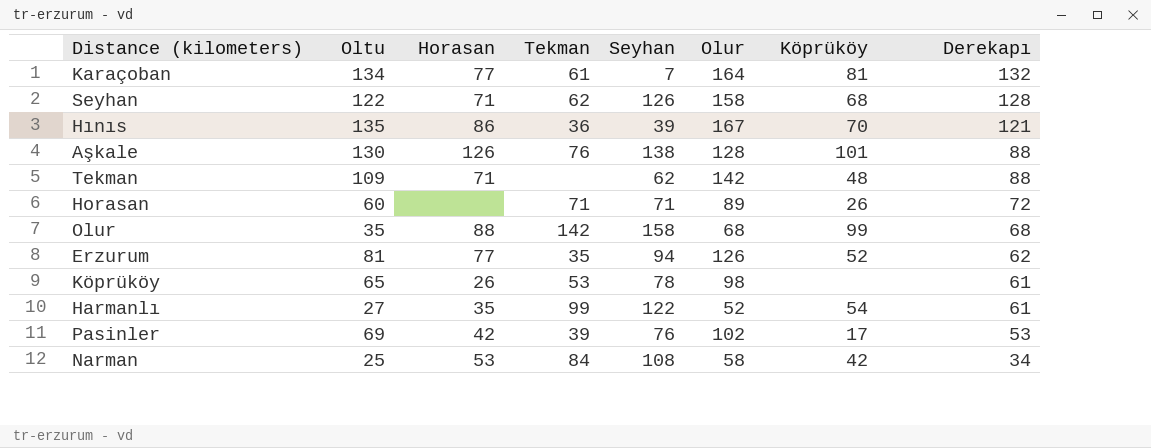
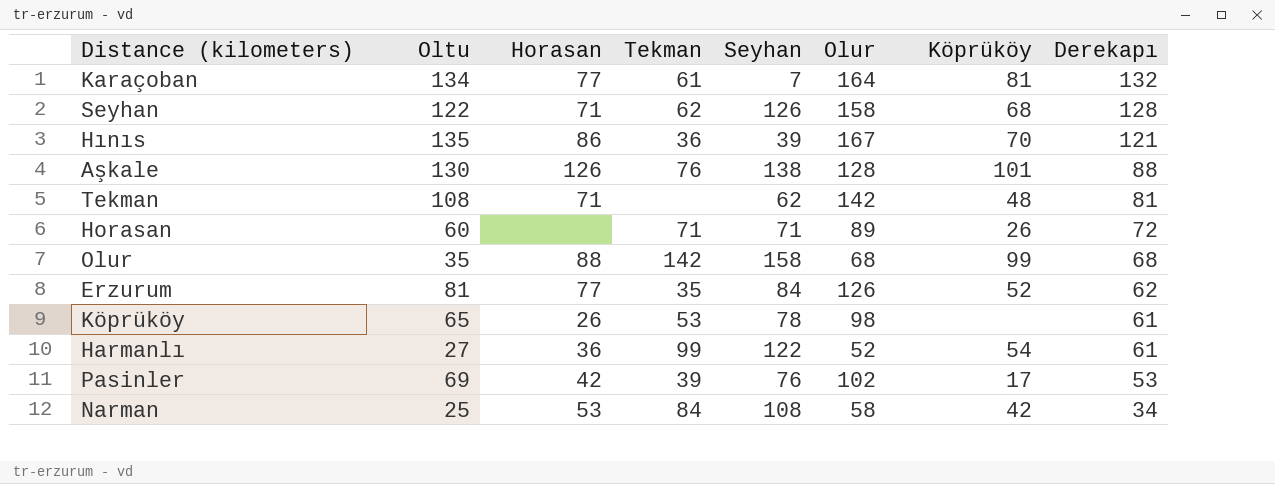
Tekman | Oltu: 109 -> 108
Tekman | Derekapı: 88 -> 81
Erzurum | Seyhan: 94 -> 84
Harmanlı | Horasan: 35 -> 36

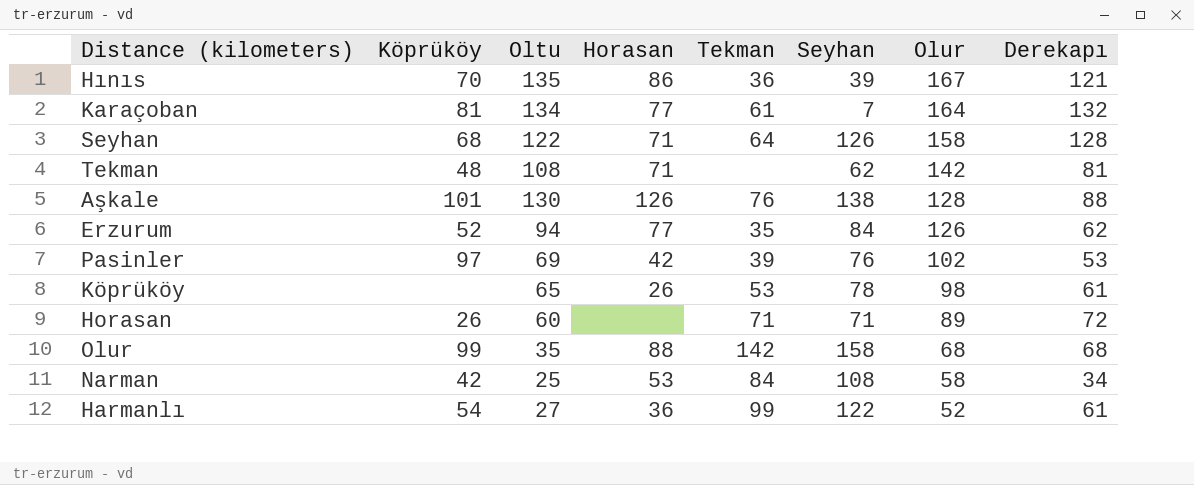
row order: Derekapı descending -> Olur descending
column Köprüköy | position: 7 -> 2
Seyhan | Tekman: 62 -> 64
Erzurum | Oltu: 81 -> 94
Pasinler | Köprüköy: 17 -> 97

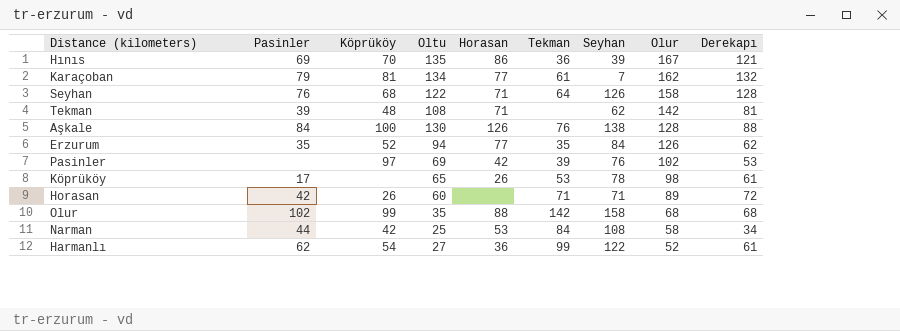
column Pasinler | position: none -> 2
Karaçoban | Olur: 164 -> 162
Aşkale | Köprüköy: 101 -> 100

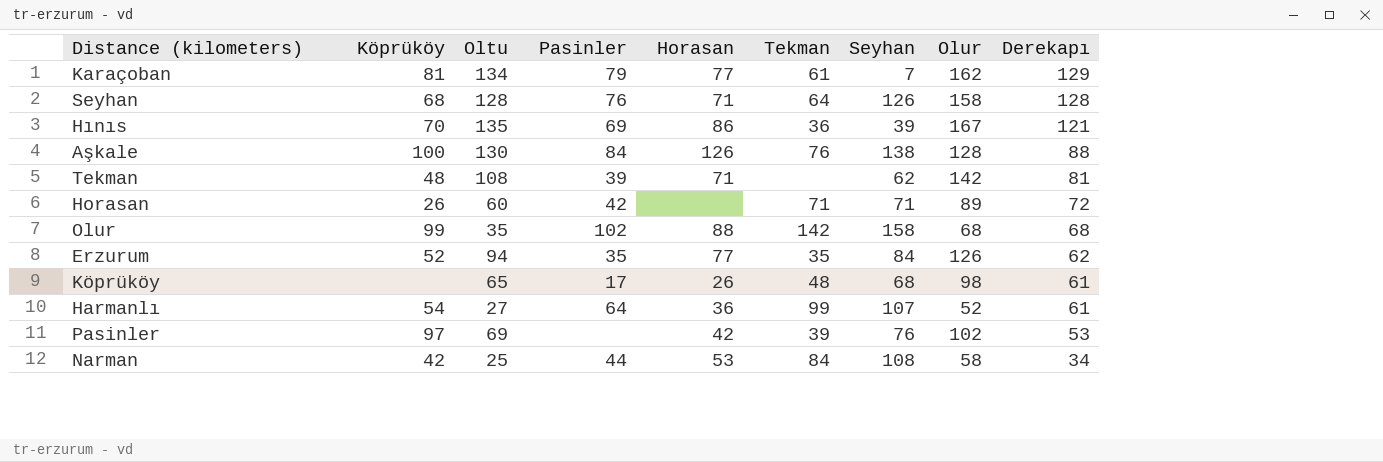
row order: Olur descending -> Derekapı descending
column Pasinler | position: 2 -> 4
Karaçoban | Derekapı: 132 -> 129
Seyhan | Oltu: 122 -> 128
Köprüköy | Tekman: 53 -> 48
Köprüköy | Seyhan: 78 -> 68
Harmanlı | Pasinler: 62 -> 64
Harmanlı | Seyhan: 122 -> 107

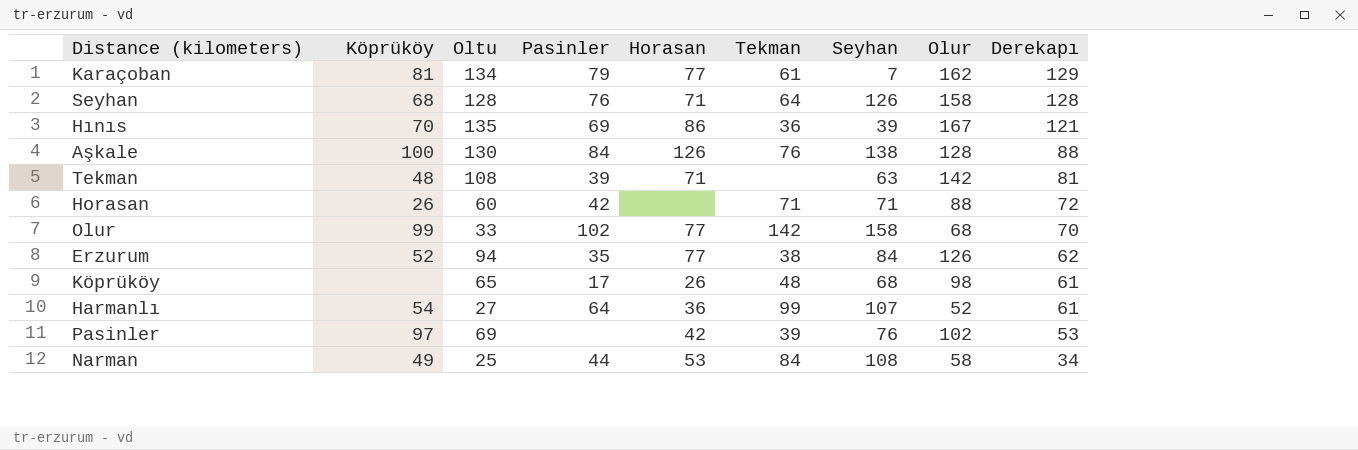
Tekman | Seyhan: 62 -> 63
Horasan | Olur: 89 -> 88
Olur | Oltu: 35 -> 33
Olur | Horasan: 88 -> 77
Olur | Derekapı: 68 -> 70
Erzurum | Tekman: 35 -> 38
Narman | Köprüköy: 42 -> 49

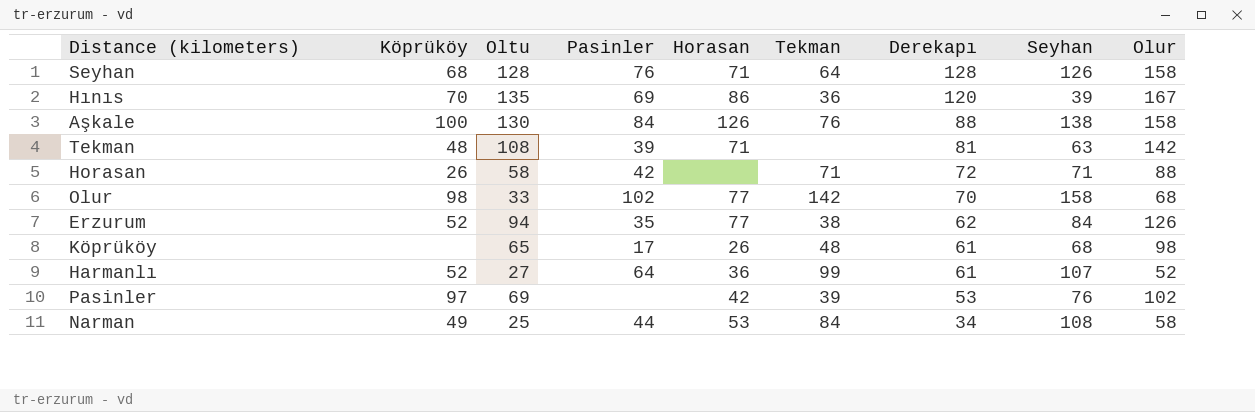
column Derekapı | position: 9 -> 7
row Karaçoban: 81 | 134 | 79 | 77 | 61 | 7 | 162 | 129 -> none
Hınıs | Derekapı: 121 -> 120
Aşkale | Olur: 128 -> 158
Horasan | Oltu: 60 -> 58
Olur | Köprüköy: 99 -> 98
Harmanlı | Köprüköy: 54 -> 52

